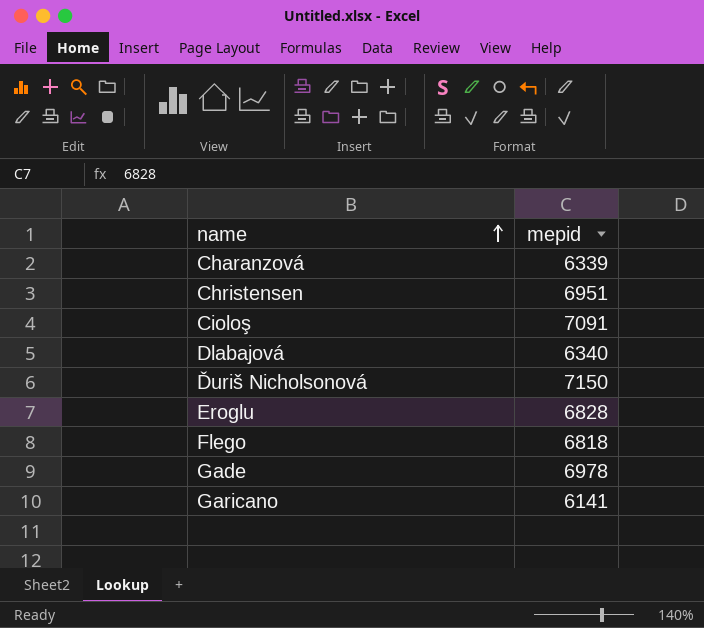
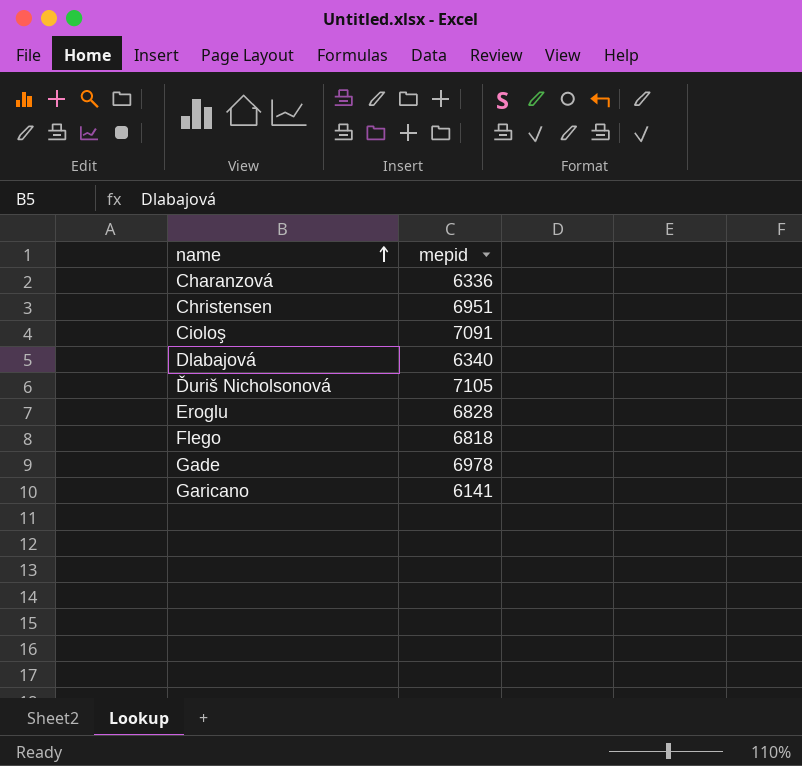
Charanzová | mepid: 6339 -> 6336
Ďuriš Nicholsonová | mepid: 7150 -> 7105

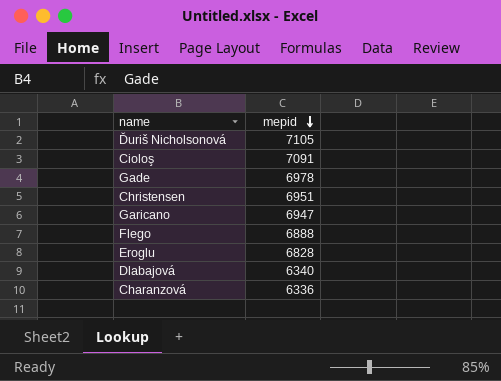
row order: name ascending -> mepid descending
Garicano | mepid: 6141 -> 6947
Flego | mepid: 6818 -> 6888

